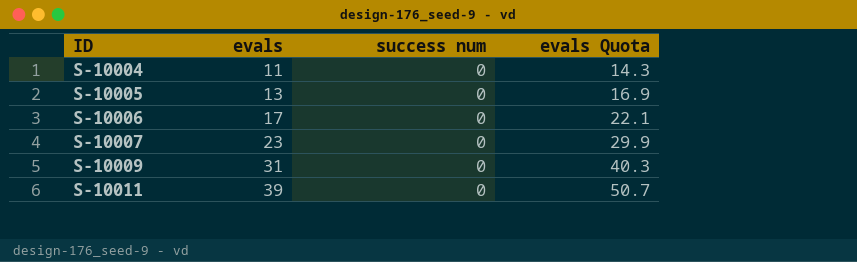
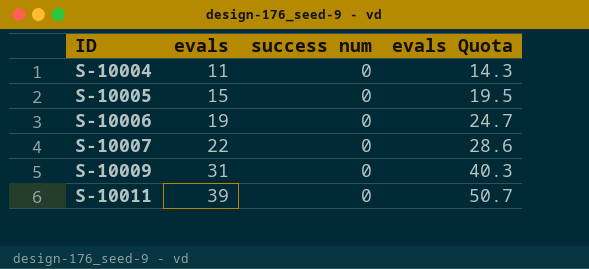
S-10005 | evals: 13 -> 15
S-10005 | evals Quota: 16.9 -> 19.5
S-10006 | evals: 17 -> 19
S-10006 | evals Quota: 22.1 -> 24.7
S-10007 | evals: 23 -> 22
S-10007 | evals Quota: 29.9 -> 28.6

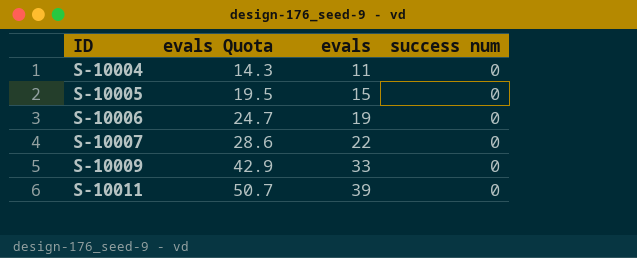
column evals Quota | position: 4 -> 2
S-10009 | evals Quota: 40.3 -> 42.9
S-10009 | evals: 31 -> 33

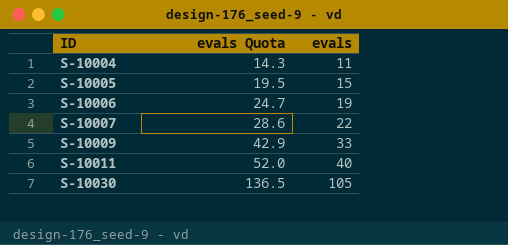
column success num | position: 4 -> none
S-10011 | evals Quota: 50.7 -> 52.0
S-10011 | evals: 39 -> 40
row S-10030: none -> 136.5 | 105

